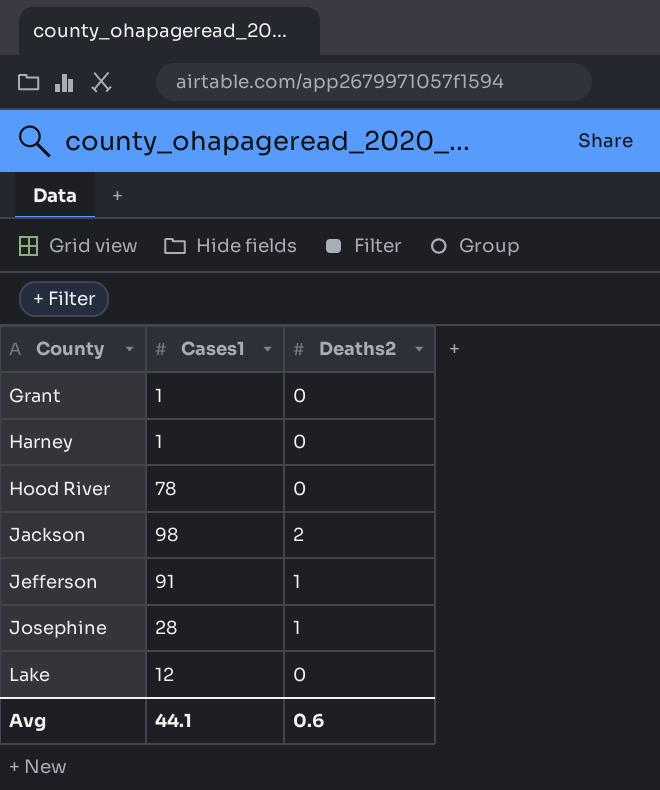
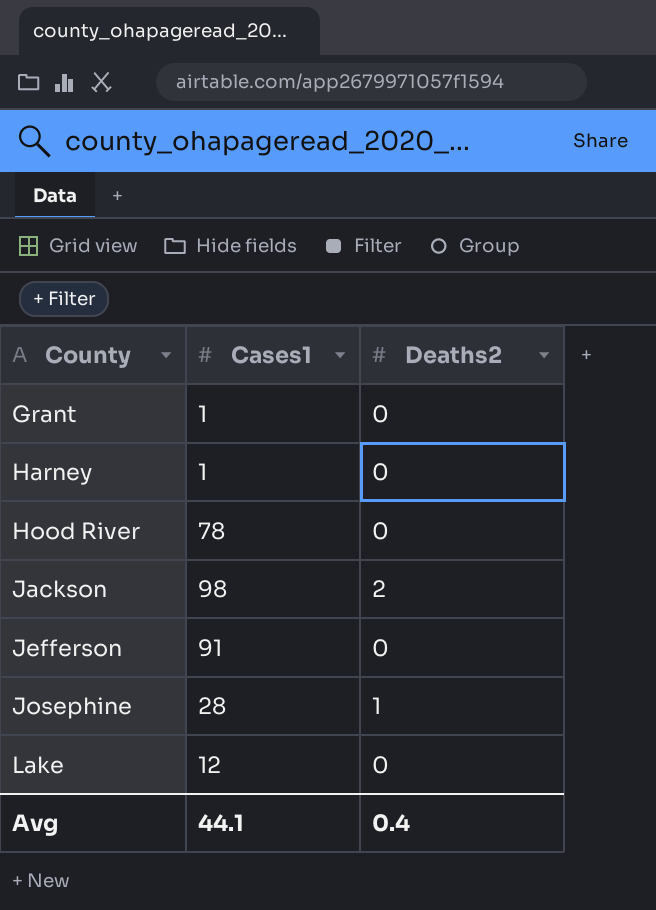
Jefferson | Deaths2: 1 -> 0
Avg | Deaths2: 0.6 -> 0.4

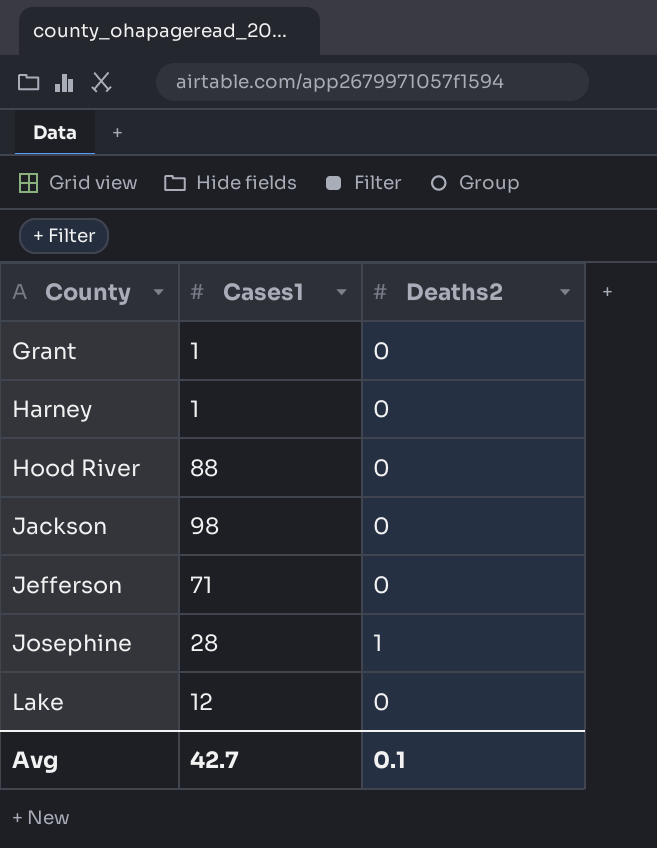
Hood River | Cases1: 78 -> 88
Jackson | Deaths2: 2 -> 0
Jefferson | Cases1: 91 -> 71
Avg | Cases1: 44.1 -> 42.7
Avg | Deaths2: 0.4 -> 0.1

